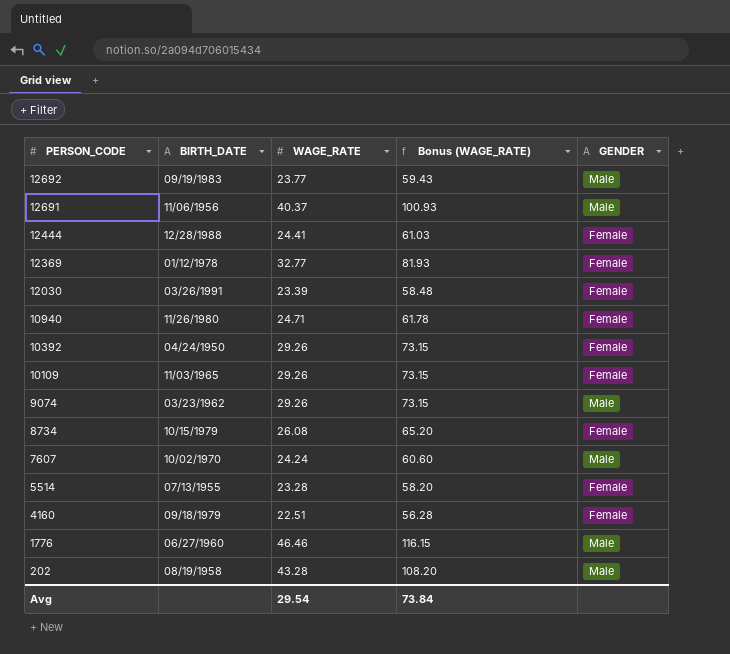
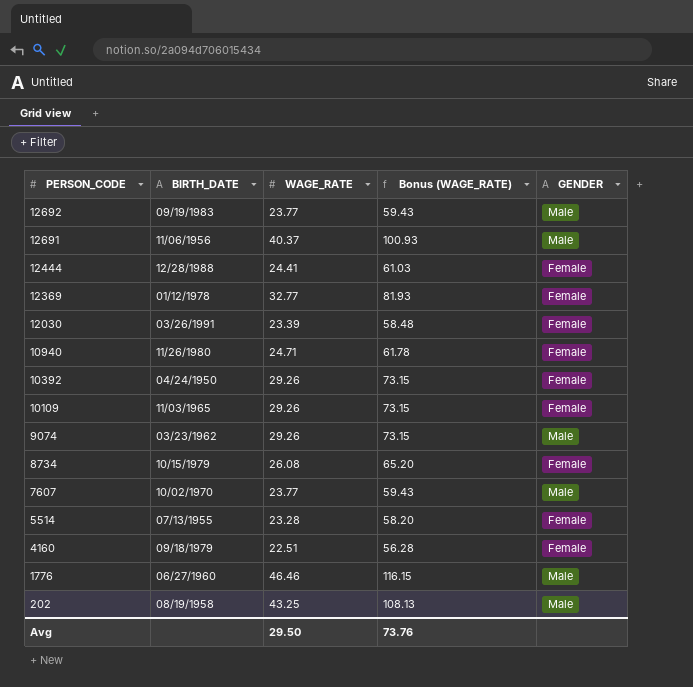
7607 | WAGE_RATE: 24.24 -> 23.77
7607 | Bonus (WAGE_RATE): 60.60 -> 59.43
202 | WAGE_RATE: 43.28 -> 43.25
202 | Bonus (WAGE_RATE): 108.20 -> 108.13
Avg | WAGE_RATE: 29.54 -> 29.50
Avg | Bonus (WAGE_RATE): 73.84 -> 73.76

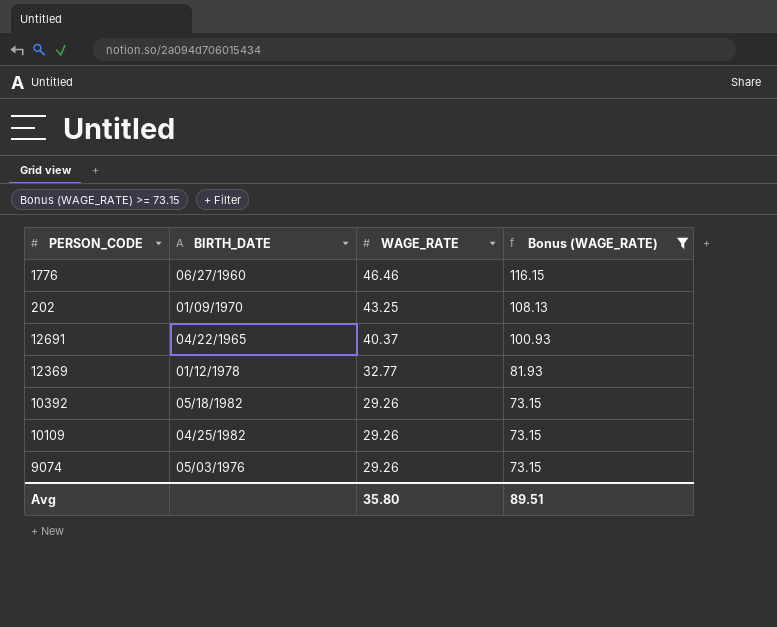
filter: none -> Bonus (WAGE_RATE) >= 73.15
row order: PERSON_CODE descending -> WAGE_RATE descending
column GENDER | position: 5 -> none
202 | BIRTH_DATE: 08/19/1958 -> 01/09/1970
12691 | BIRTH_DATE: 11/06/1956 -> 04/22/1965
10392 | BIRTH_DATE: 04/24/1950 -> 05/18/1982
10109 | BIRTH_DATE: 11/03/1965 -> 04/25/1982
9074 | BIRTH_DATE: 03/23/1962 -> 05/03/1976
Avg | WAGE_RATE: 29.50 -> 35.80
Avg | Bonus (WAGE_RATE): 73.76 -> 89.51

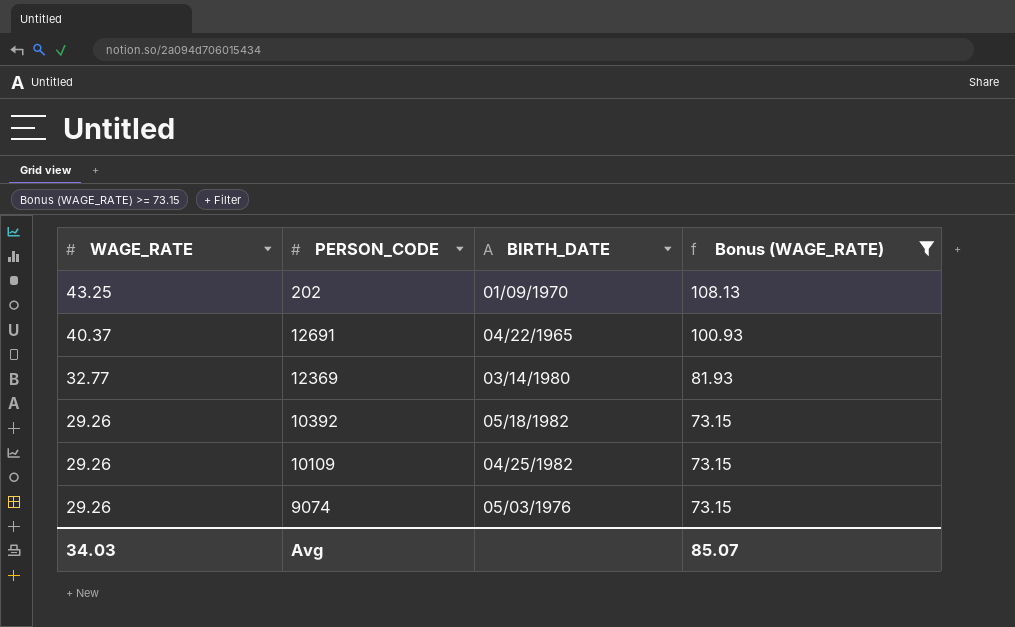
column WAGE_RATE | position: 3 -> 1
row 1776: 06/27/1960 | 46.46 | 116.15 -> none
12369 | BIRTH_DATE: 01/12/1978 -> 03/14/1980
Avg | WAGE_RATE: 35.80 -> 34.03
Avg | Bonus (WAGE_RATE): 89.51 -> 85.07

